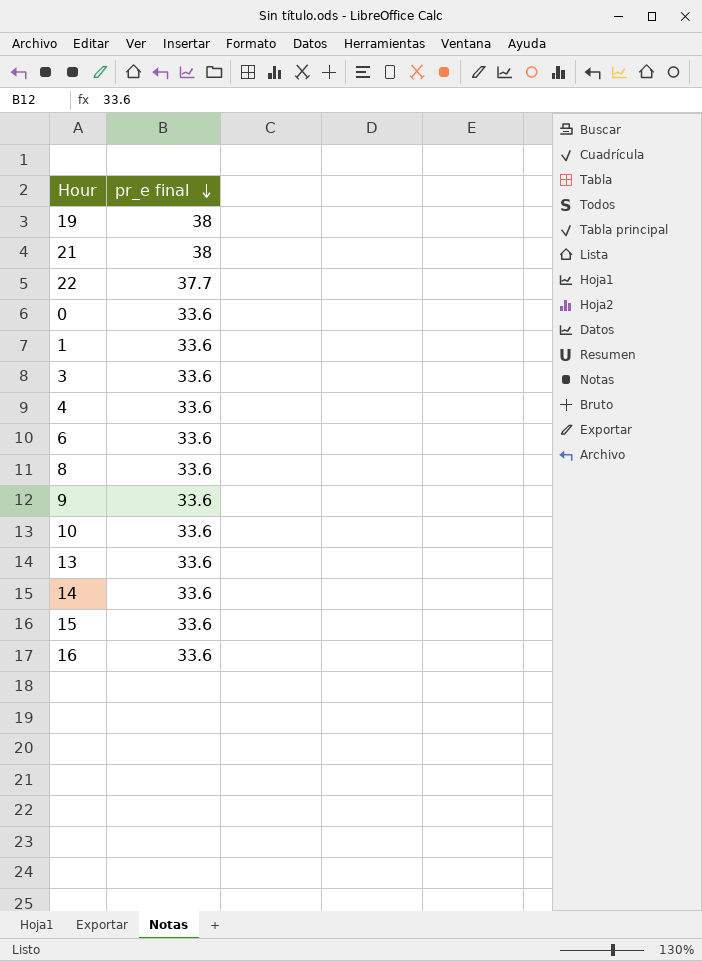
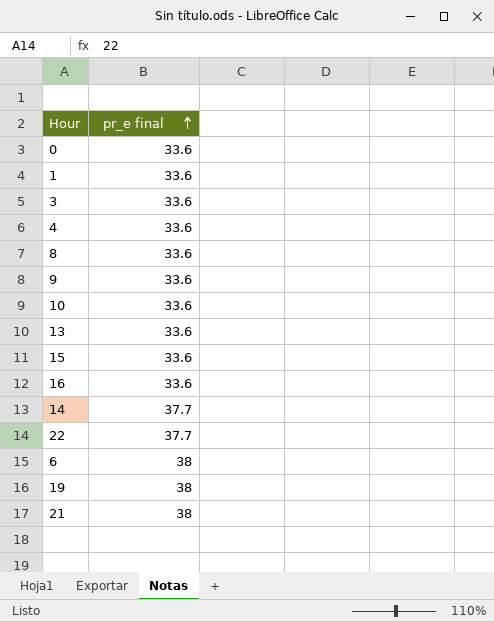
row order: pr_e final descending -> pr_e final ascending
14 | pr_e final: 33.6 -> 37.7
6 | pr_e final: 33.6 -> 38

